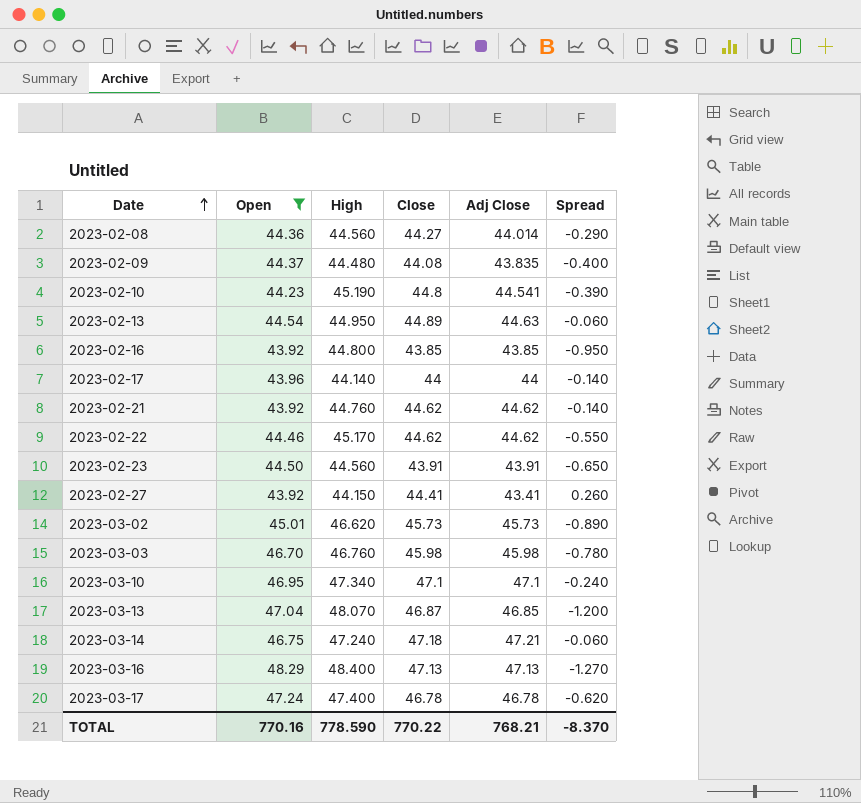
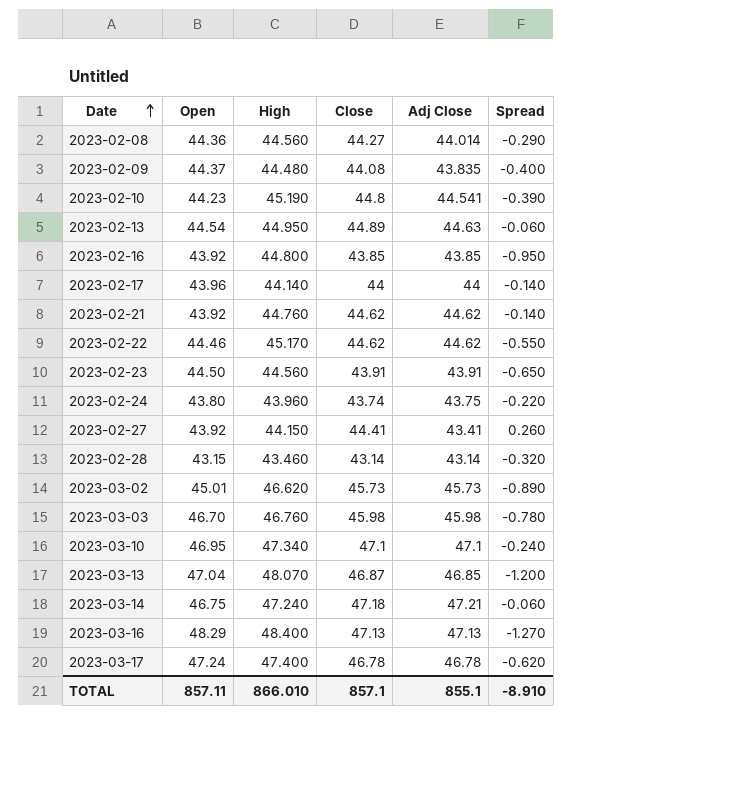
filter: Open >= 43.92 -> none
TOTAL | Open: 770.16 -> 857.11
TOTAL | High: 778.590 -> 866.010
TOTAL | Close: 770.22 -> 857.1
TOTAL | Adj Close: 768.21 -> 855.1
TOTAL | Spread: -8.370 -> -8.910

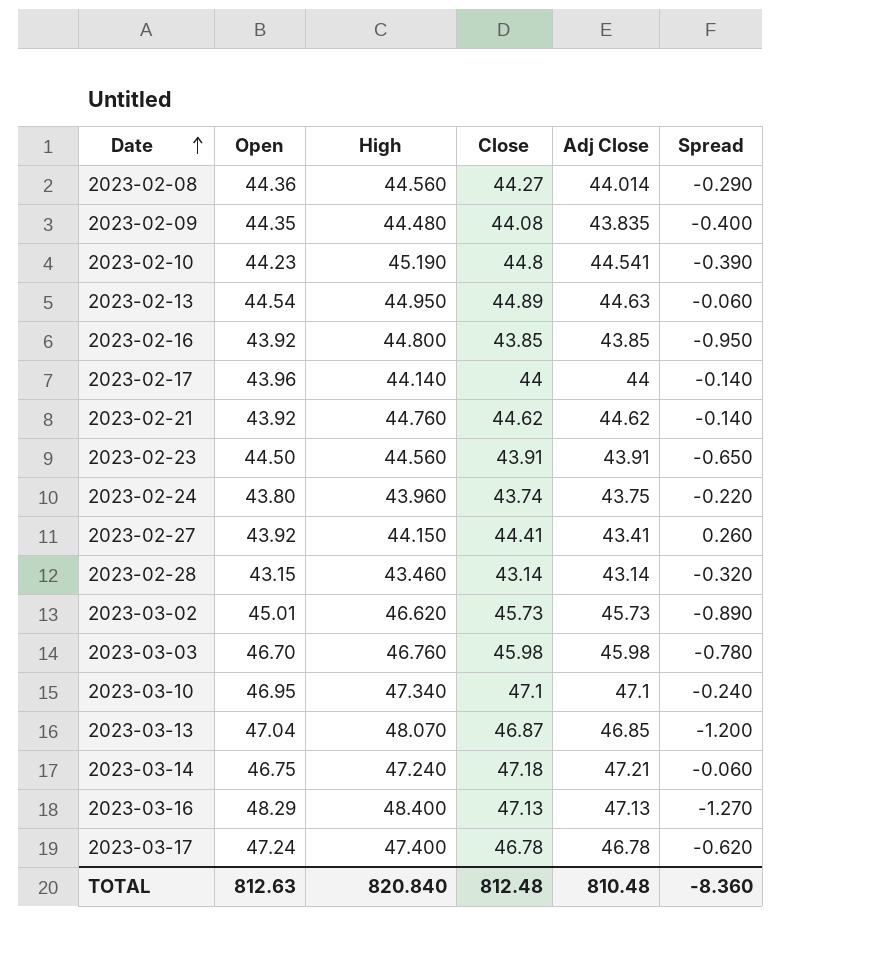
row 2023-02-22: 44.46 | 45.170 | 44.62 | 44.62 | -0.550 -> none
2023-02-09 | Open: 44.37 -> 44.35
TOTAL | Open: 857.11 -> 812.63
TOTAL | High: 866.010 -> 820.840
TOTAL | Close: 857.1 -> 812.48
TOTAL | Adj Close: 855.1 -> 810.48
TOTAL | Spread: -8.910 -> -8.360

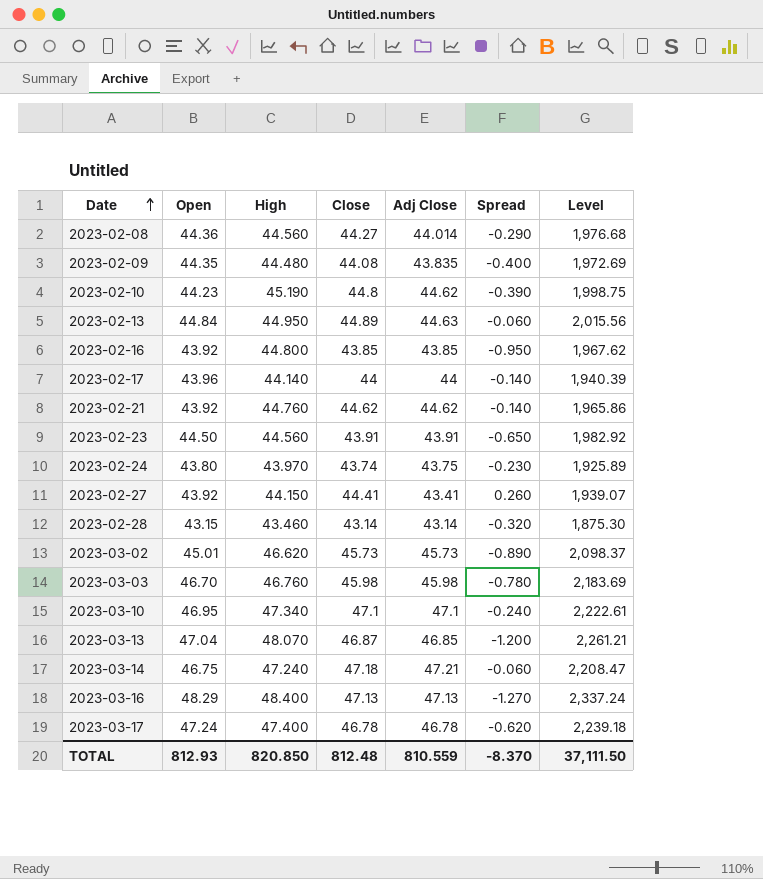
column Level | formula: none -> [Open] * [High]
2023-02-10 | Adj Close: 44.541 -> 44.62
2023-02-13 | Open: 44.54 -> 44.84
2023-02-24 | High: 43.960 -> 43.970
2023-02-24 | Spread: -0.220 -> -0.230
TOTAL | Open: 812.63 -> 812.93
TOTAL | High: 820.840 -> 820.850
TOTAL | Adj Close: 810.48 -> 810.559
TOTAL | Spread: -8.360 -> -8.370

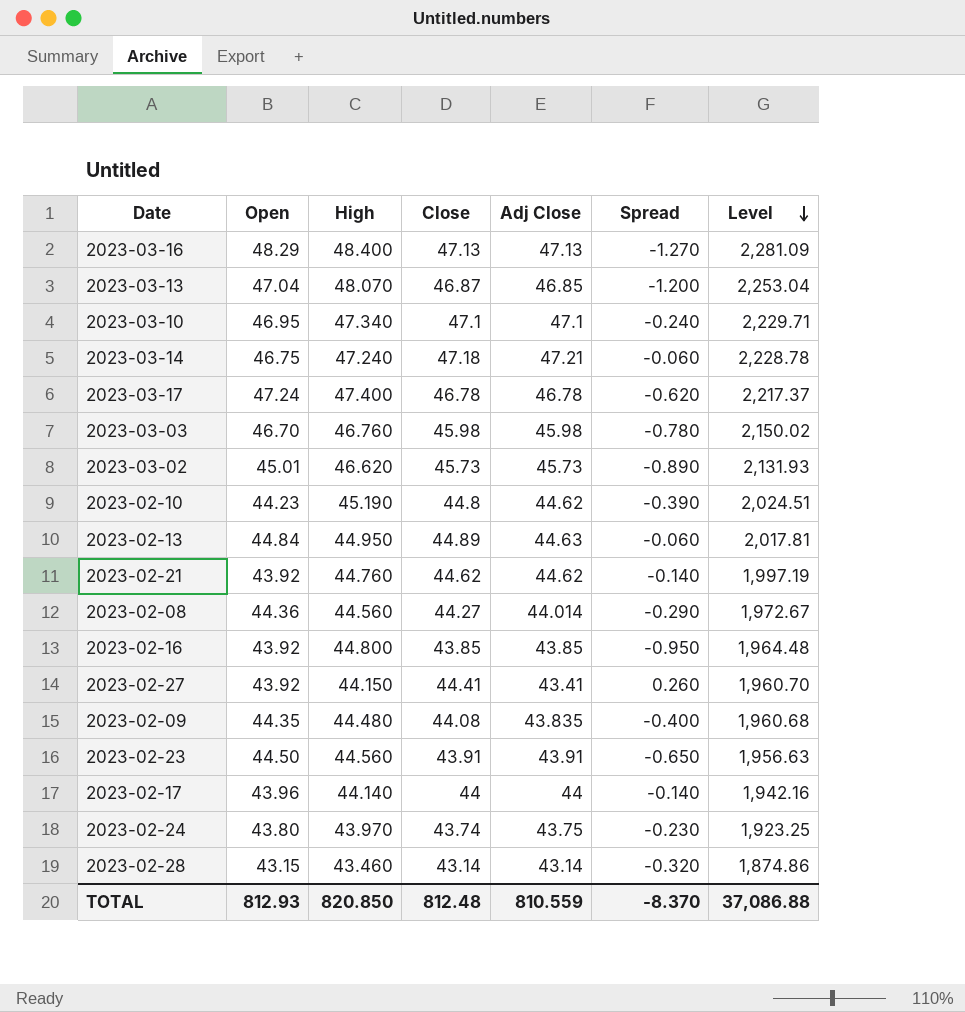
row order: Date ascending -> Level descending
column Level | formula: [Open] * [High] -> [High] * [Close]
TOTAL | Level: 37,111.50 -> 37,086.88

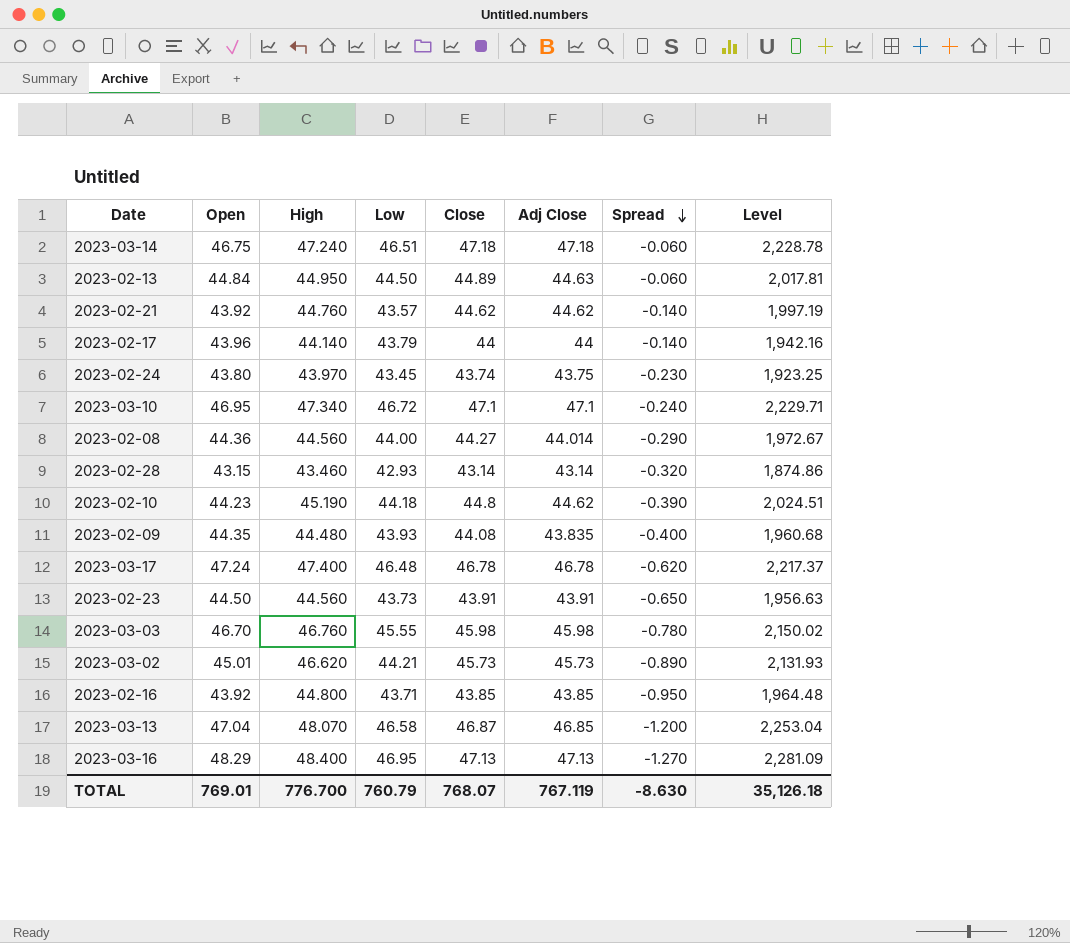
row order: Level descending -> Spread descending
column Low | position: none -> 4
row 2023-02-27: 43.92 | 44.150 | 44.41 | 43.41 | 0.260 | 1,960.70 -> none
2023-03-14 | Adj Close: 47.21 -> 47.18
TOTAL | Open: 812.93 -> 769.01
TOTAL | High: 820.850 -> 776.700
TOTAL | Close: 812.48 -> 768.07
TOTAL | Adj Close: 810.559 -> 767.119
TOTAL | Spread: -8.370 -> -8.630
TOTAL | Level: 37,086.88 -> 35,126.18

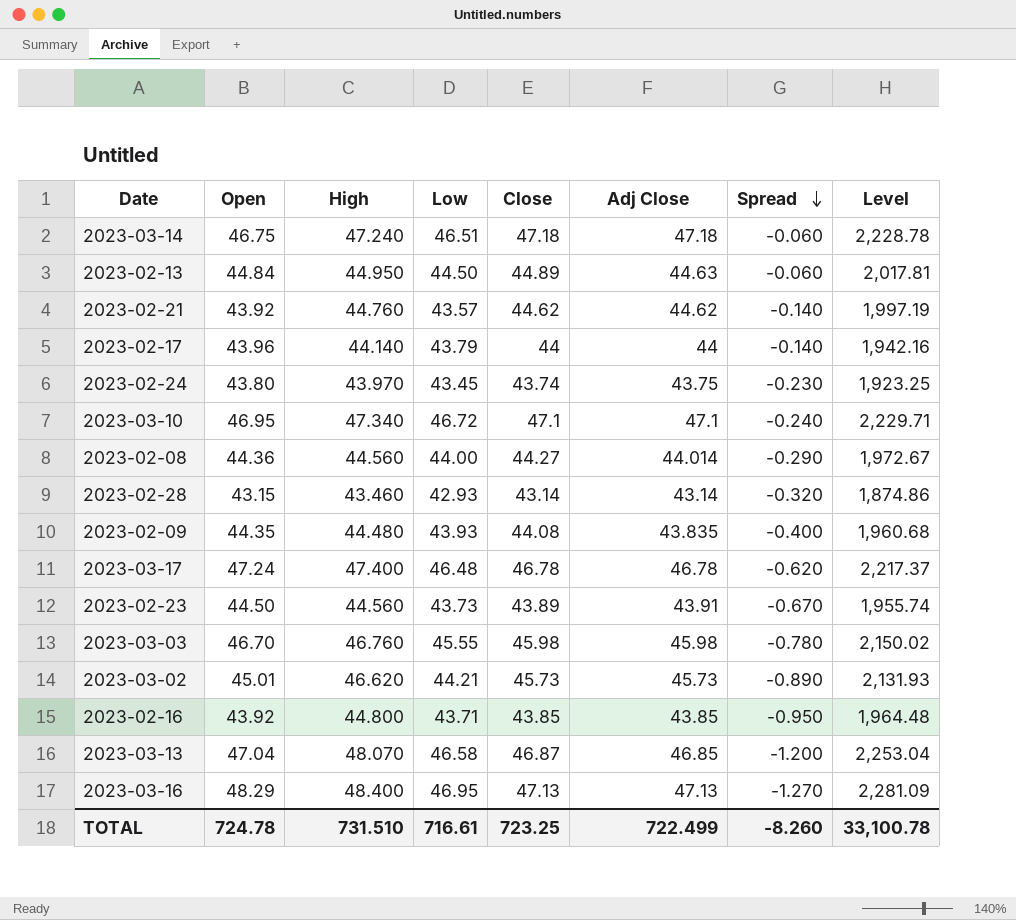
row 2023-02-10: 44.23 | 45.190 | 44.18 | 44.8 | 44.62 | -0.390 | 2,024.51 -> none
2023-02-23 | Close: 43.91 -> 43.89
2023-02-23 | Spread: -0.650 -> -0.670
2023-02-23 | Level: 1,956.63 -> 1,955.74
TOTAL | Open: 769.01 -> 724.78
TOTAL | High: 776.700 -> 731.510
TOTAL | Low: 760.79 -> 716.61
TOTAL | Close: 768.07 -> 723.25
TOTAL | Adj Close: 767.119 -> 722.499
TOTAL | Spread: -8.630 -> -8.260
TOTAL | Level: 35,126.18 -> 33,100.78

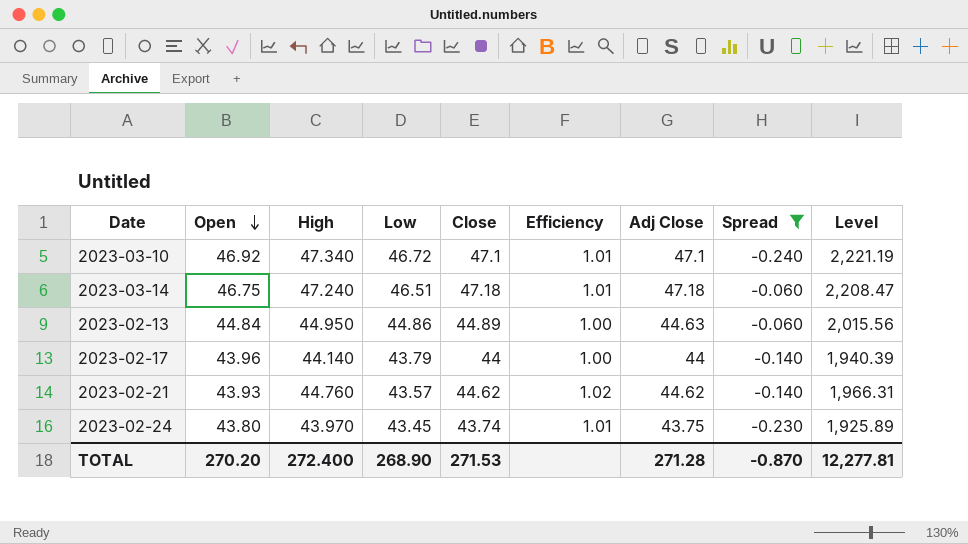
filter: none -> Spread >= -0.240
row order: Spread descending -> Open descending
column Efficiency | formula: none -> [Close] / [Low]
column Level | formula: [High] * [Close] -> [Open] * [High]
2023-03-10 | Open: 46.95 -> 46.92
2023-02-13 | Low: 44.50 -> 44.86
2023-02-21 | Open: 43.92 -> 43.93
TOTAL | Open: 724.78 -> 270.20
TOTAL | High: 731.510 -> 272.400
TOTAL | Low: 716.61 -> 268.90
TOTAL | Close: 723.25 -> 271.53
TOTAL | Adj Close: 722.499 -> 271.28
TOTAL | Spread: -8.260 -> -0.870
TOTAL | Level: 33,100.78 -> 12,277.81

